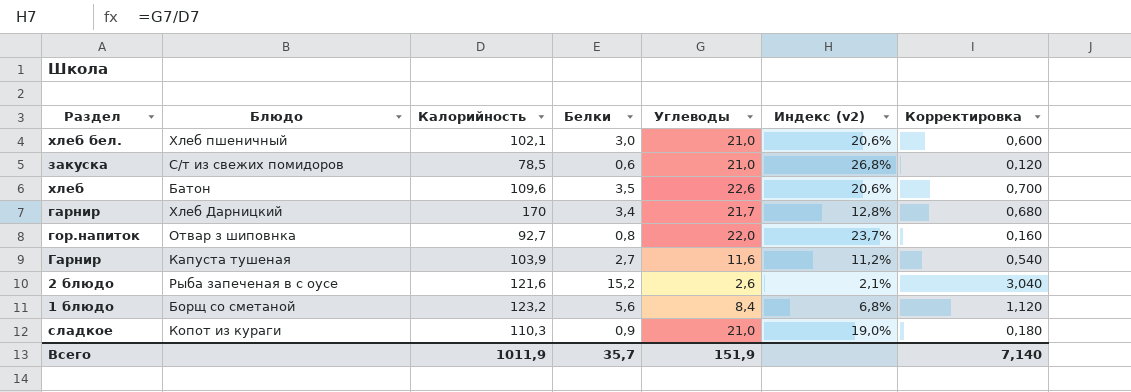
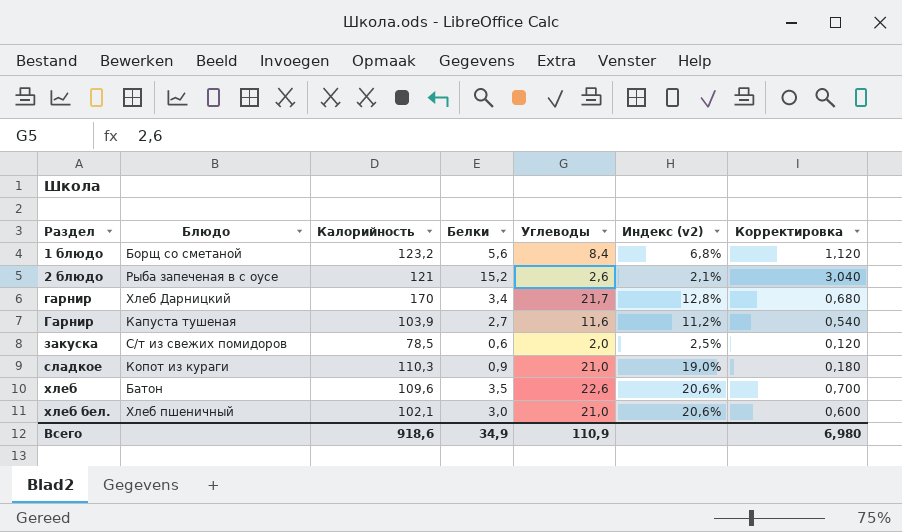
row order: none -> Раздел ascending
row гор.напиток: Отвар з шиповнка | 92,7 | 0,8 | 22,0 | 23,7% | 0,160 -> none
2 блюдо | Калорийность: 121,6 -> 121
закуска | Углеводы: 21,0 -> 2,0
закуска | Индекс (v2): 26,8% -> 2,5%
Всего | Калорийность: 1011,9 -> 918,6
Всего | Белки: 35,7 -> 34,9
Всего | Углеводы: 151,9 -> 110,9
Всего | Корректировка: 7,140 -> 6,980

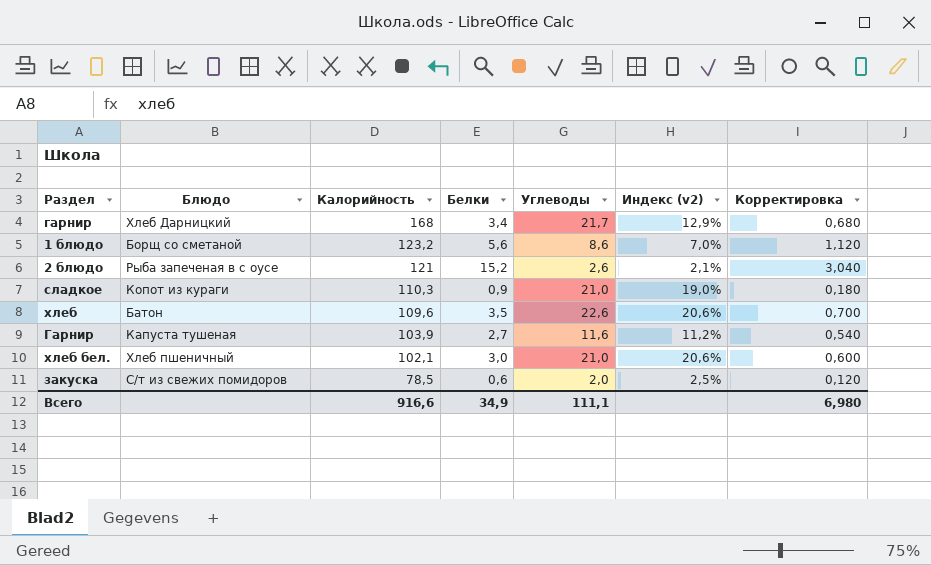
row order: Раздел ascending -> Калорийность descending
гарнир | Калорийность: 170 -> 168
гарнир | Индекс (v2): 12,8% -> 12,9%
1 блюдо | Углеводы: 8,4 -> 8,6
1 блюдо | Индекс (v2): 6,8% -> 7,0%
Всего | Калорийность: 918,6 -> 916,6
Всего | Углеводы: 110,9 -> 111,1

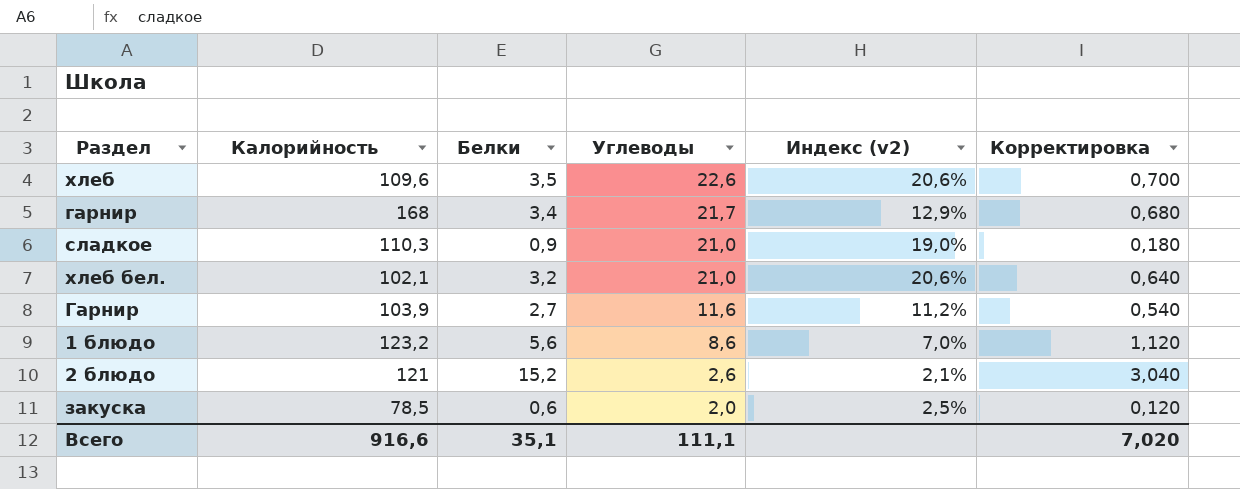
row order: Калорийность descending -> Углеводы descending
column Блюдо | position: 2 -> none
хлеб бел. | Белки: 3,0 -> 3,2
хлеб бел. | Корректировка: 0,600 -> 0,640
Всего | Белки: 34,9 -> 35,1
Всего | Корректировка: 6,980 -> 7,020

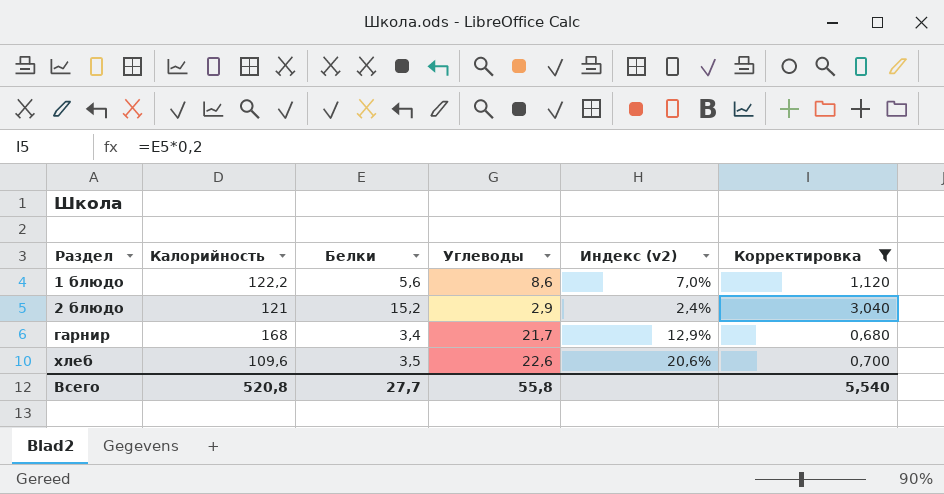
filter: none -> Корректировка >= 0,680
row order: Углеводы descending -> Раздел ascending
1 блюдо | Калорийность: 123,2 -> 122,2
2 блюдо | Углеводы: 2,6 -> 2,9
2 блюдо | Индекс (v2): 2,1% -> 2,4%
Всего | Калорийность: 916,6 -> 520,8
Всего | Белки: 35,1 -> 27,7
Всего | Углеводы: 111,1 -> 55,8
Всего | Корректировка: 7,020 -> 5,540

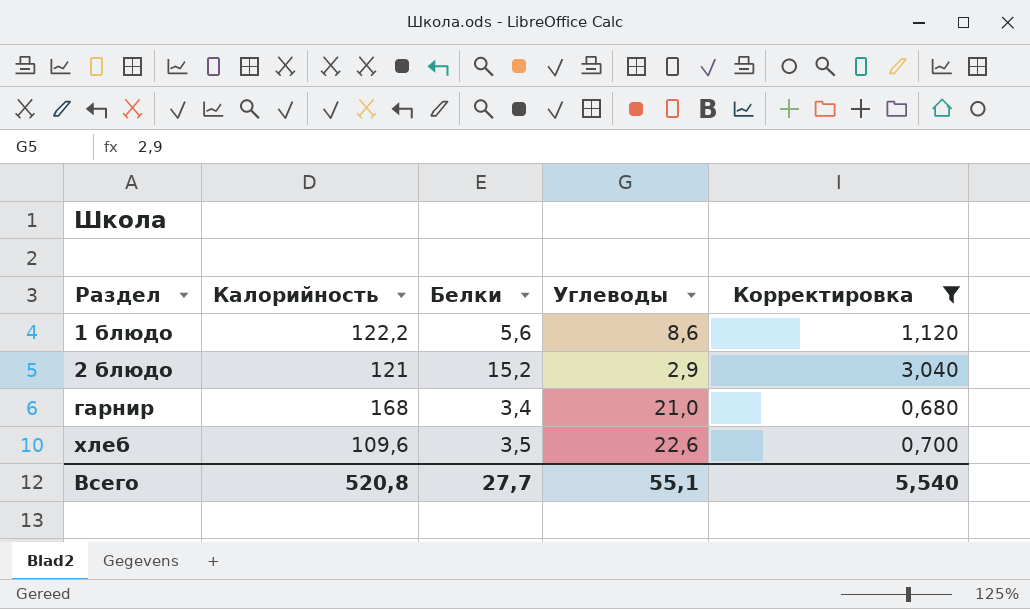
column Индекс (v2) | formula: [Углеводы] / [Калорийность] -> none
гарнир | Углеводы: 21,7 -> 21,0
Всего | Углеводы: 55,8 -> 55,1

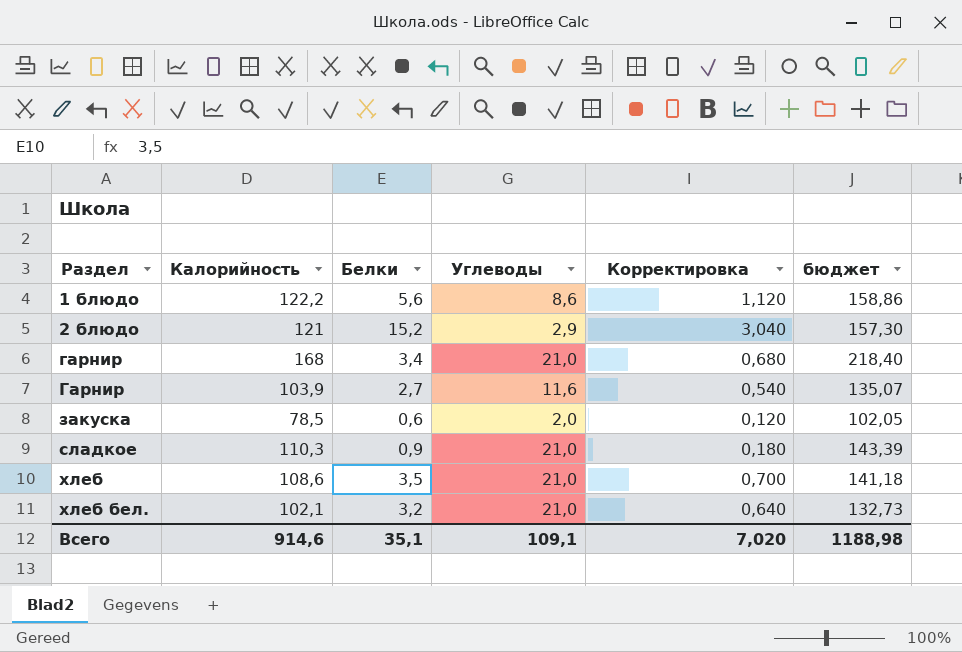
filter: Корректировка >= 0,680 -> none
column бюджет | formula: none -> [Калорийность] * 1,3
хлеб | Калорийность: 109,6 -> 108,6
хлеб | Углеводы: 22,6 -> 21,0
Всего | Калорийность: 520,8 -> 914,6
Всего | Белки: 27,7 -> 35,1
Всего | Углеводы: 55,1 -> 109,1
Всего | Корректировка: 5,540 -> 7,020

